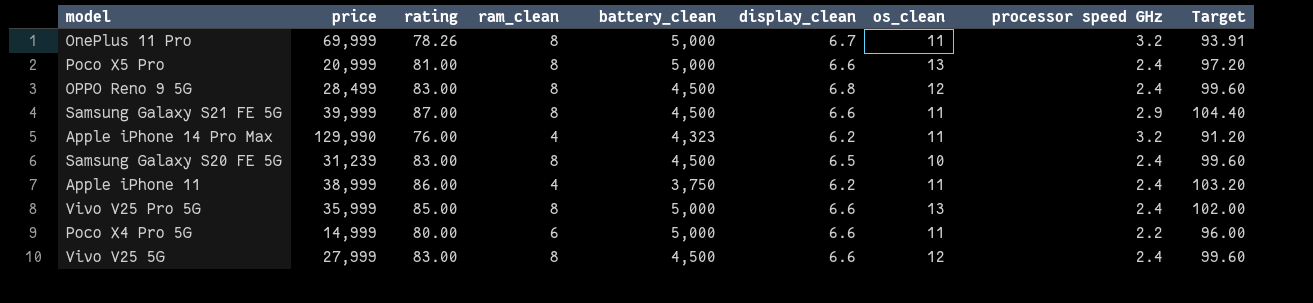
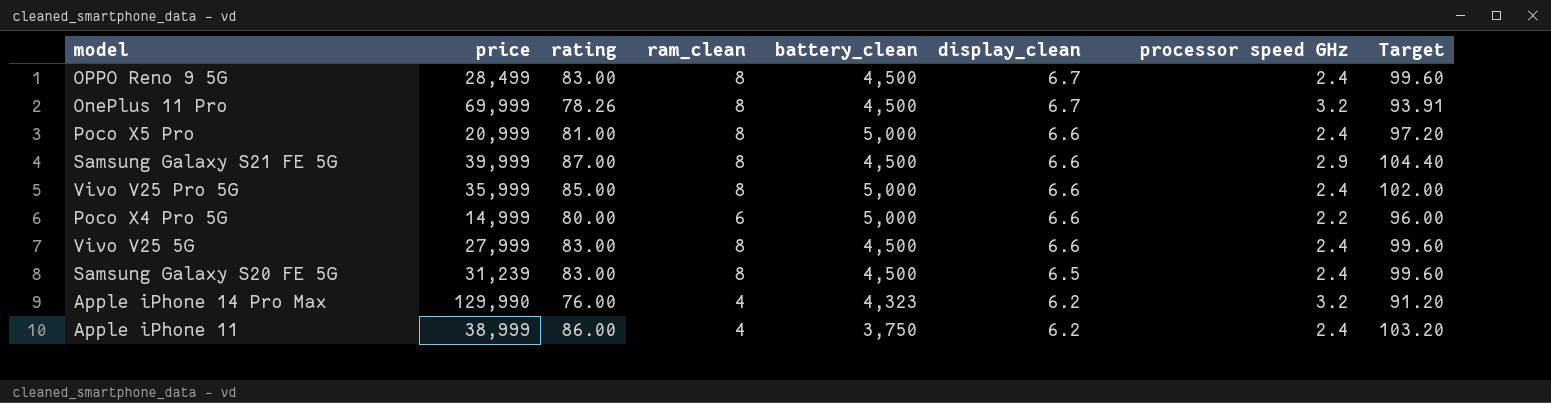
row order: none -> display_clean descending
column os_clean | position: 7 -> none
OPPO Reno 9 5G | display_clean: 6.8 -> 6.7
OnePlus 11 Pro | battery_clean: 5,000 -> 4,500

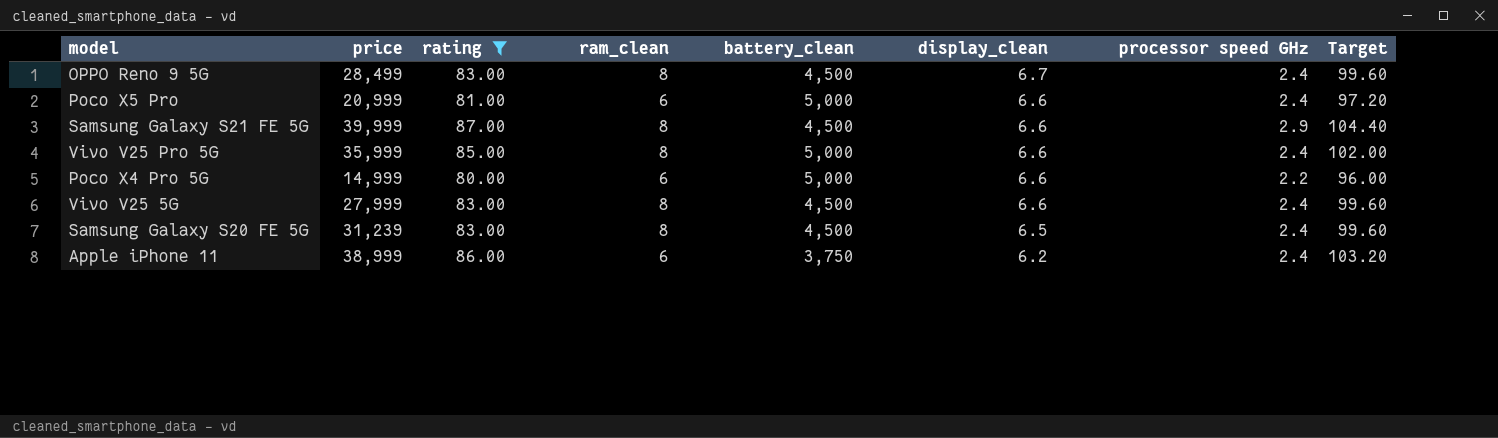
filter: none -> rating >= 80.00
Poco X5 Pro | ram_clean: 8 -> 6
Apple iPhone 11 | ram_clean: 4 -> 6

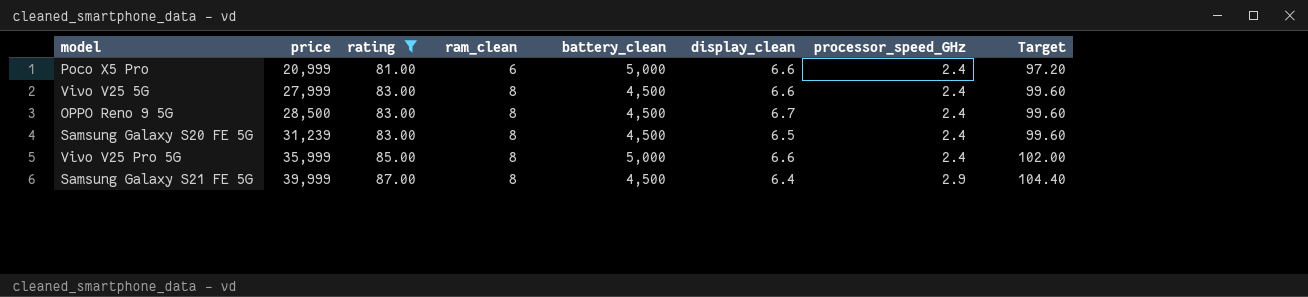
row order: display_clean descending -> price ascending
column name: processor speed GHz -> processor_speed_GHz
row Poco X4 Pro 5G: 14,999 | 80.00 | 6 | 5,000 | 6.6 | 2.2 | 96.00 -> none
row Apple iPhone 11: 38,999 | 86.00 | 6 | 3,750 | 6.2 | 2.4 | 103.20 -> none
OPPO Reno 9 5G | price: 28,499 -> 28,500
Samsung Galaxy S21 FE 5G | display_clean: 6.6 -> 6.4

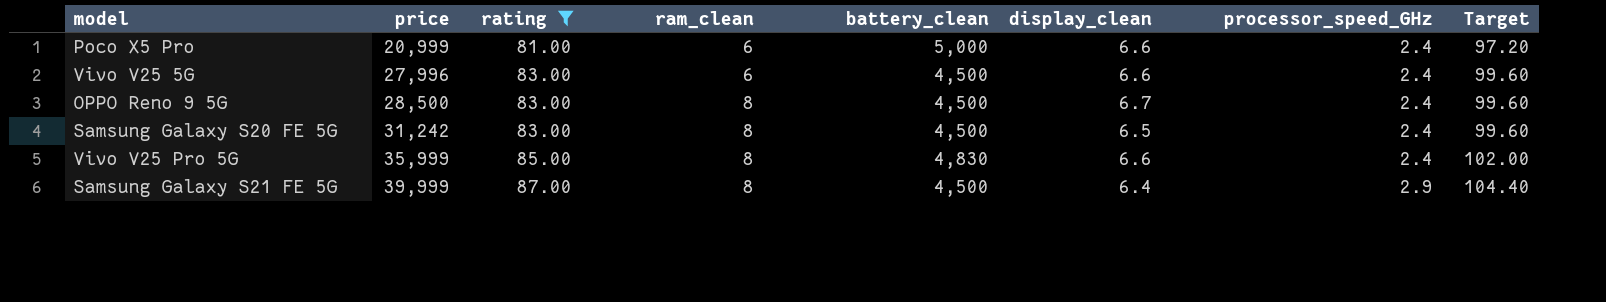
Vivo V25 5G | price: 27,999 -> 27,996
Vivo V25 5G | ram_clean: 8 -> 6
Samsung Galaxy S20 FE 5G | price: 31,239 -> 31,242
Vivo V25 Pro 5G | battery_clean: 5,000 -> 4,830

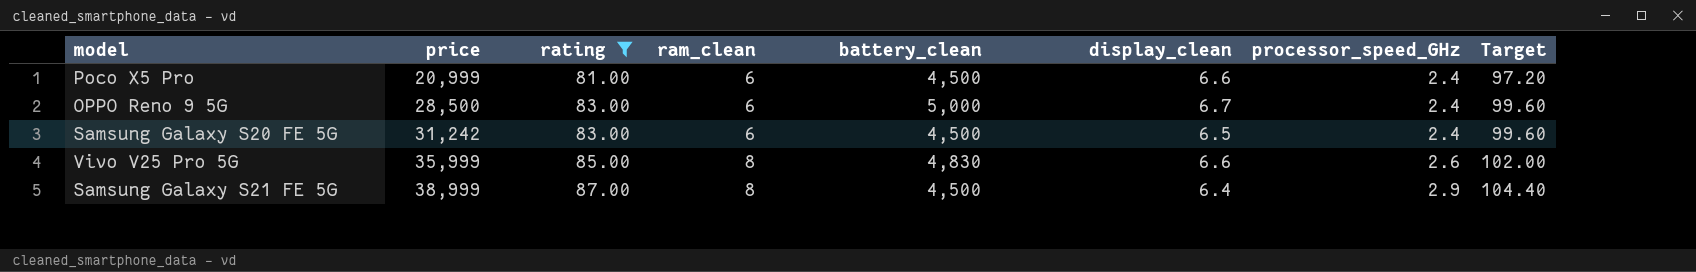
row Vivo V25 5G: 27,996 | 83.00 | 6 | 4,500 | 6.6 | 2.4 | 99.60 -> none
Poco X5 Pro | battery_clean: 5,000 -> 4,500
OPPO Reno 9 5G | ram_clean: 8 -> 6
OPPO Reno 9 5G | battery_clean: 4,500 -> 5,000
Samsung Galaxy S20 FE 5G | ram_clean: 8 -> 6
Vivo V25 Pro 5G | processor_speed_GHz: 2.4 -> 2.6
Samsung Galaxy S21 FE 5G | price: 39,999 -> 38,999

